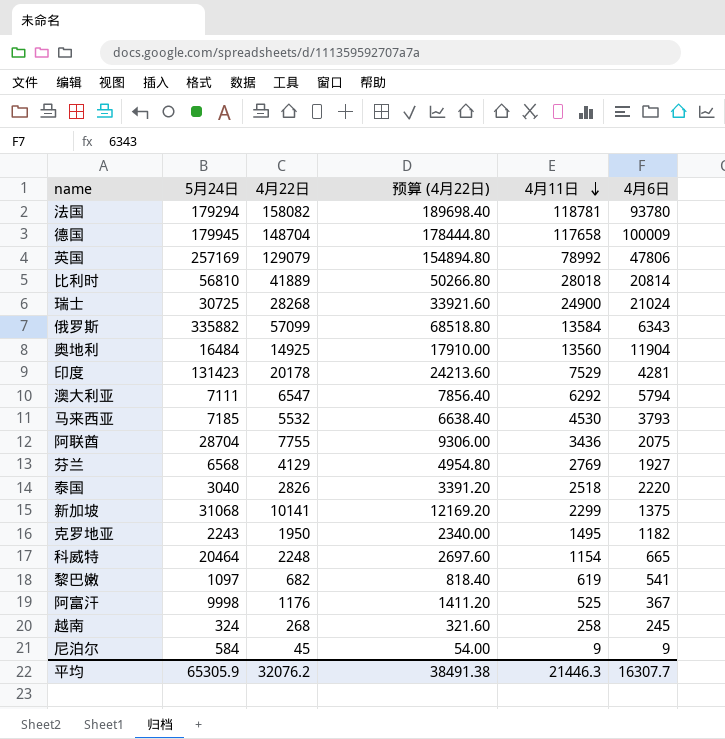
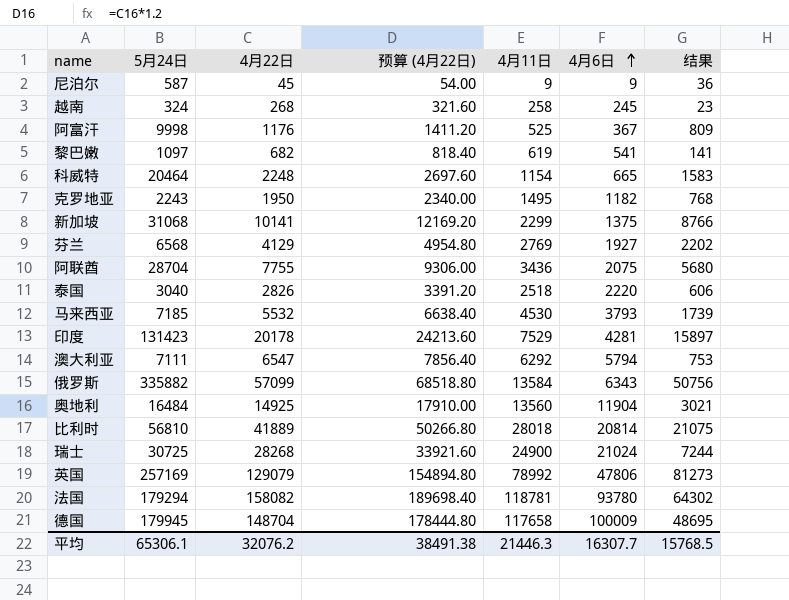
row order: 4月11日 descending -> 4月6日 ascending
column 结果 | formula: none -> [4月22日] - [4月6日]
尼泊尔 | 5月24日: 584 -> 587
平均 | 5月24日: 65305.9 -> 65306.1

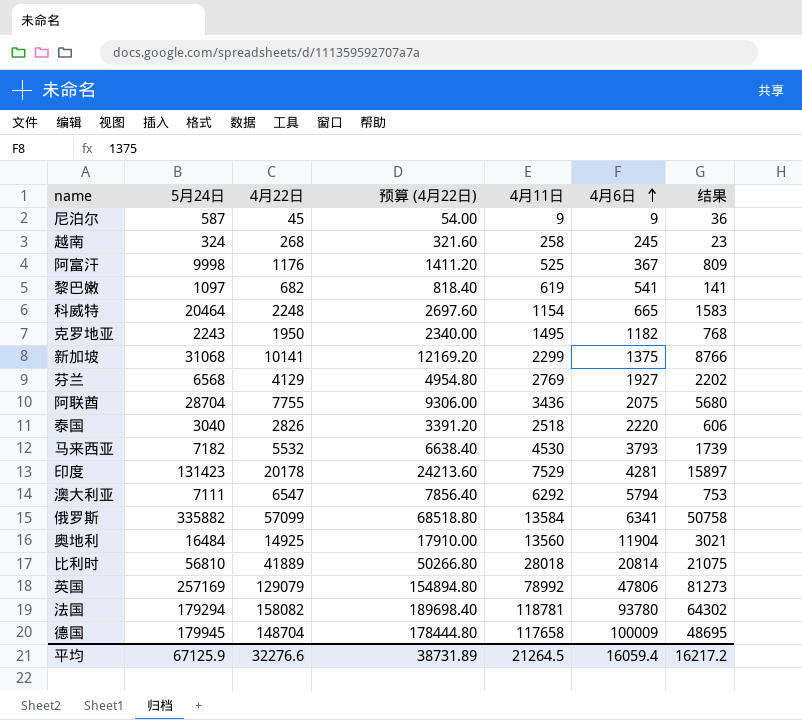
row 瑞士: 30725 | 28268 | 33921.60 | 24900 | 21024 | 7244 -> none
马来西亚 | 5月24日: 7185 -> 7182
俄罗斯 | 4月6日: 6343 -> 6341
俄罗斯 | 结果: 50756 -> 50758
平均 | 5月24日: 65306.1 -> 67125.9
平均 | 4月22日: 32076.2 -> 32276.6
平均 | 预算 (4月22日): 38491.38 -> 38731.89
平均 | 4月11日: 21446.3 -> 21264.5
平均 | 4月6日: 16307.7 -> 16059.4
平均 | 结果: 15768.5 -> 16217.2

